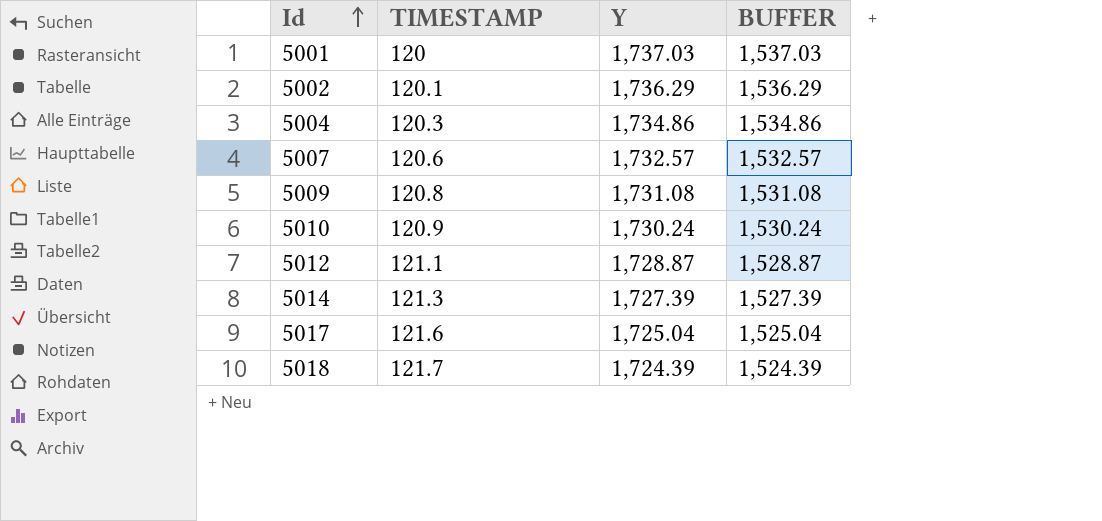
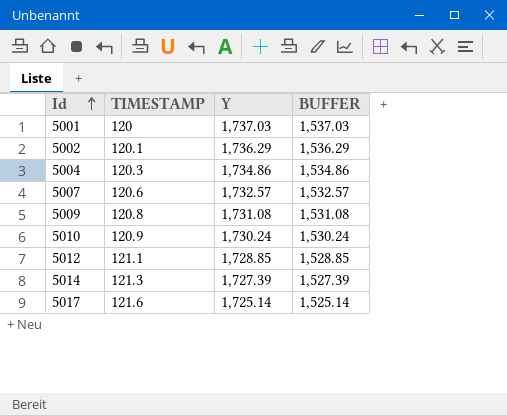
row 5018: 121.7 | 1,724.39 | 1,524.39 -> none
5012 | Y: 1,728.87 -> 1,728.85
5012 | BUFFER: 1,528.87 -> 1,528.85
5017 | Y: 1,725.04 -> 1,725.14
5017 | BUFFER: 1,525.04 -> 1,525.14

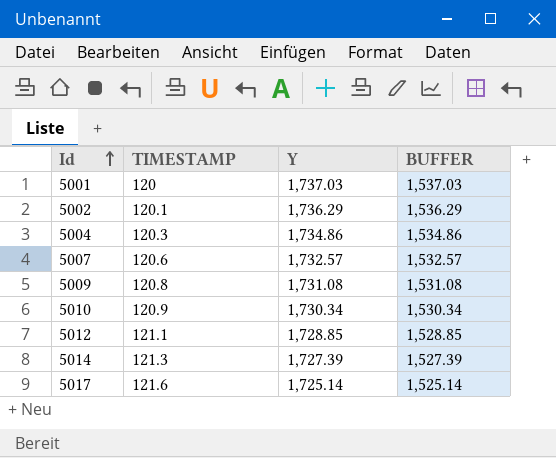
5010 | Y: 1,730.24 -> 1,730.34
5010 | BUFFER: 1,530.24 -> 1,530.34

